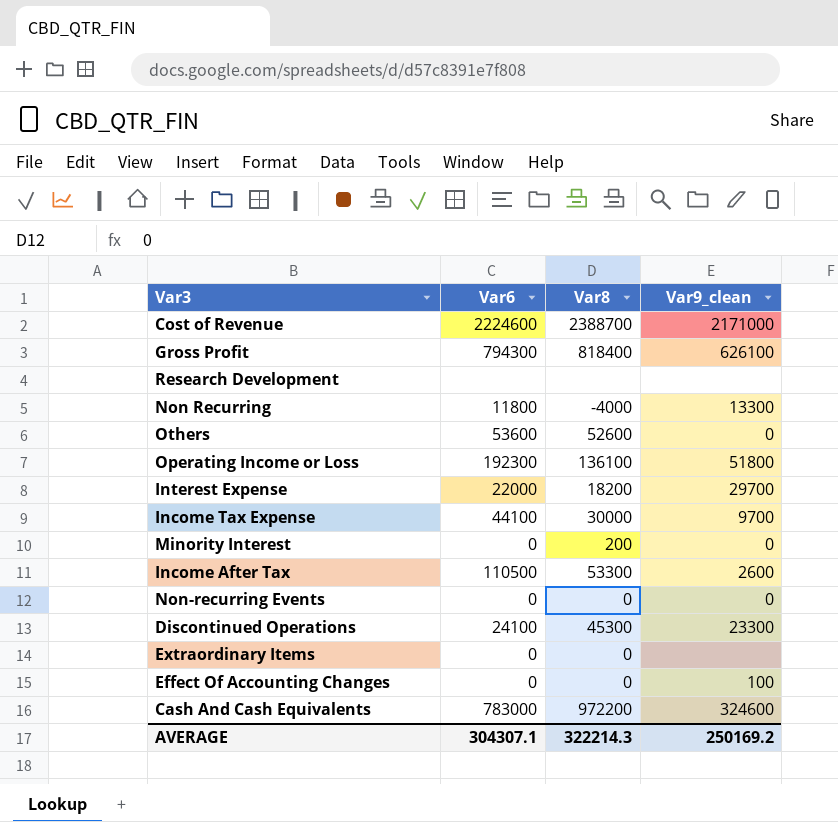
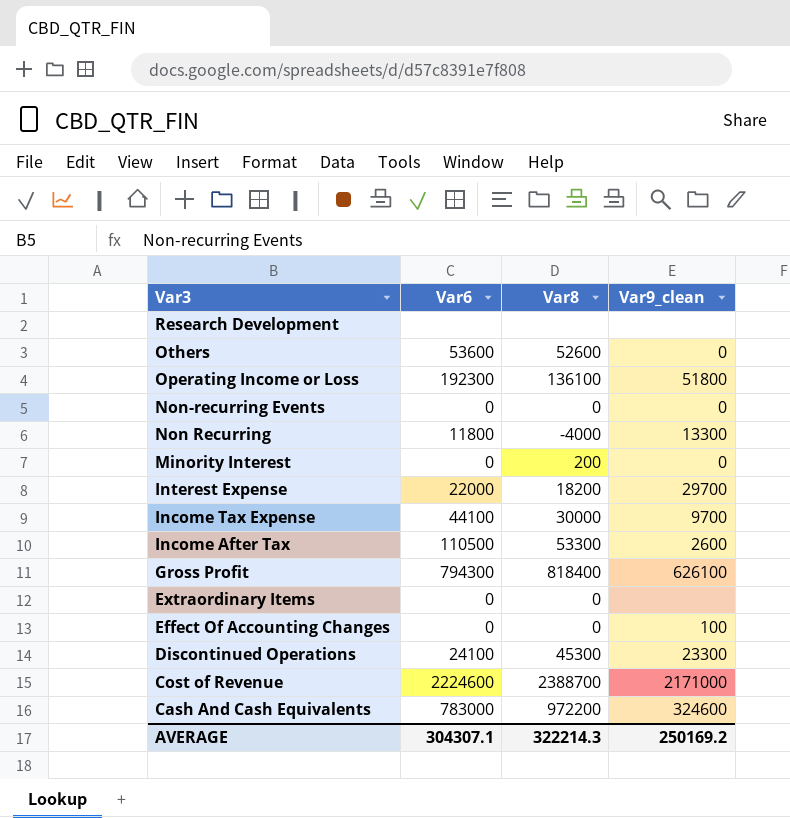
row order: none -> Var3 descending

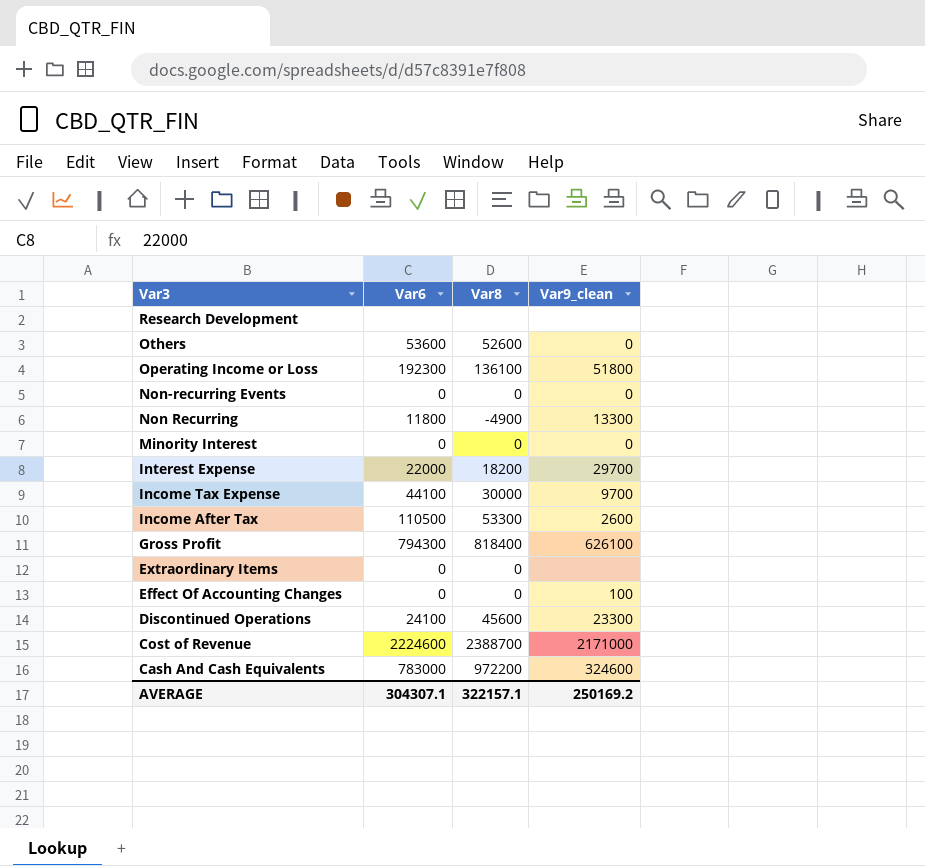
Non Recurring | Var8: -4000 -> -4900
Minority Interest | Var8: 200 -> 0
Discontinued Operations | Var8: 45300 -> 45600
AVERAGE | Var8: 322214.3 -> 322157.1

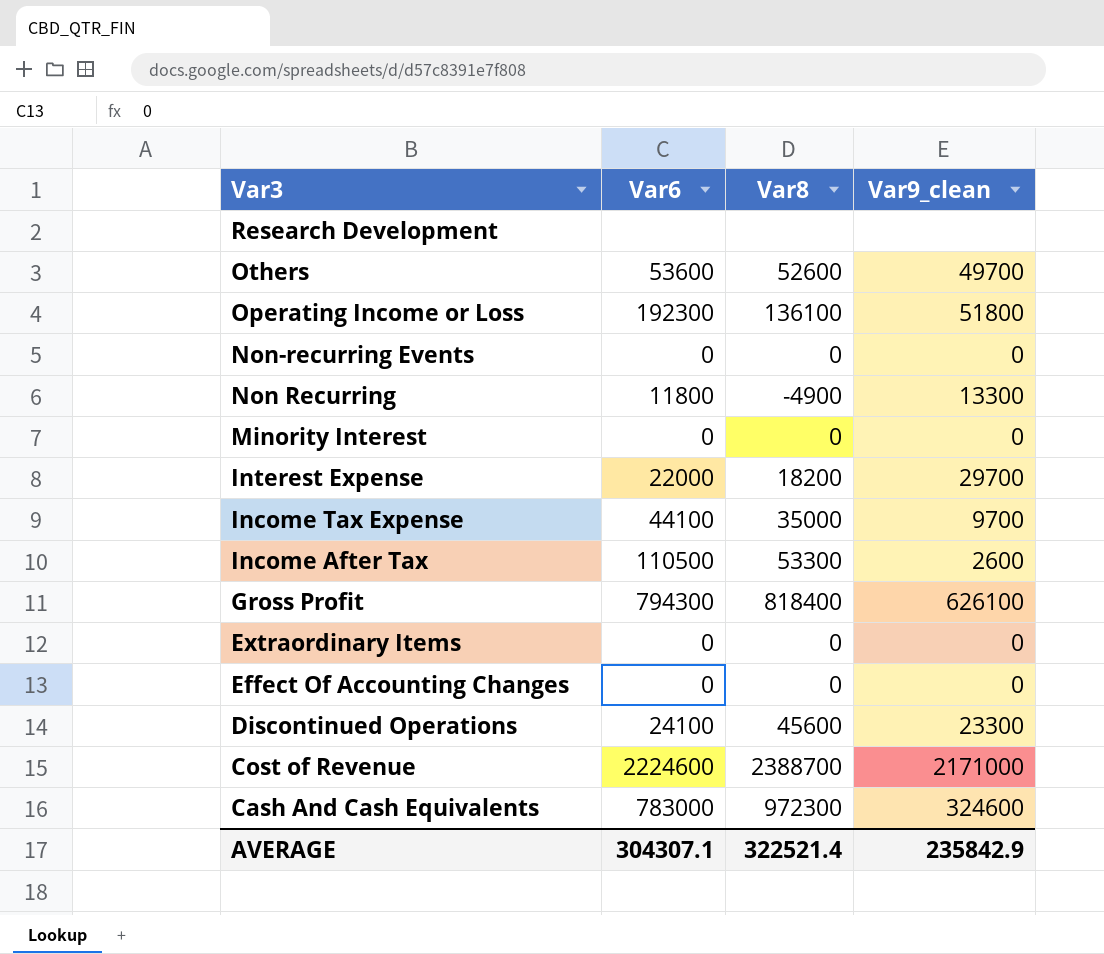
Others | Var9_clean: 0 -> 49700
Income Tax Expense | Var8: 30000 -> 35000
Extraordinary Items | Var9_clean: none -> 0
Effect Of Accounting Changes | Var9_clean: 100 -> 0
Cash And Cash Equivalents | Var8: 972200 -> 972300
AVERAGE | Var8: 322157.1 -> 322521.4
AVERAGE | Var9_clean: 250169.2 -> 235842.9

